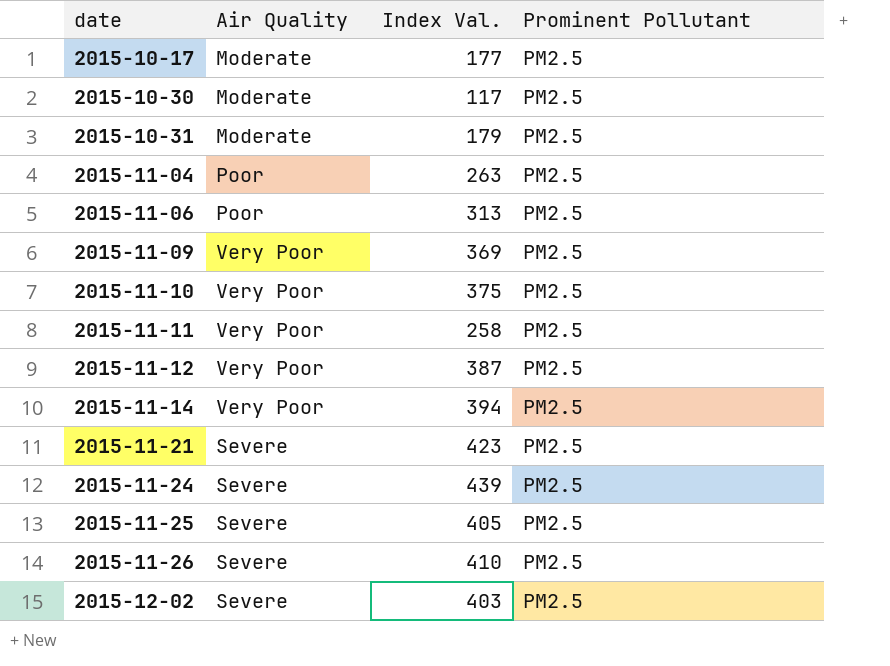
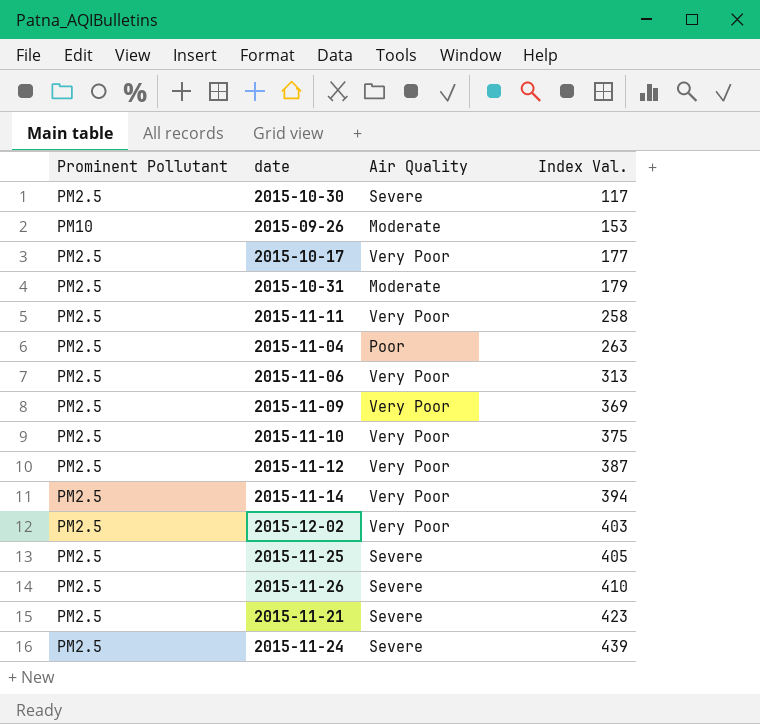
row order: date ascending -> Index Val. ascending
column Prominent Pollutant | position: 4 -> 1
2015-10-30 | Air Quality: Moderate -> Severe
row 2015-09-26: none -> PM10 | Moderate | 153
2015-10-17 | Air Quality: Moderate -> Very Poor
2015-11-06 | Air Quality: Poor -> Very Poor
2015-12-02 | Air Quality: Severe -> Very Poor

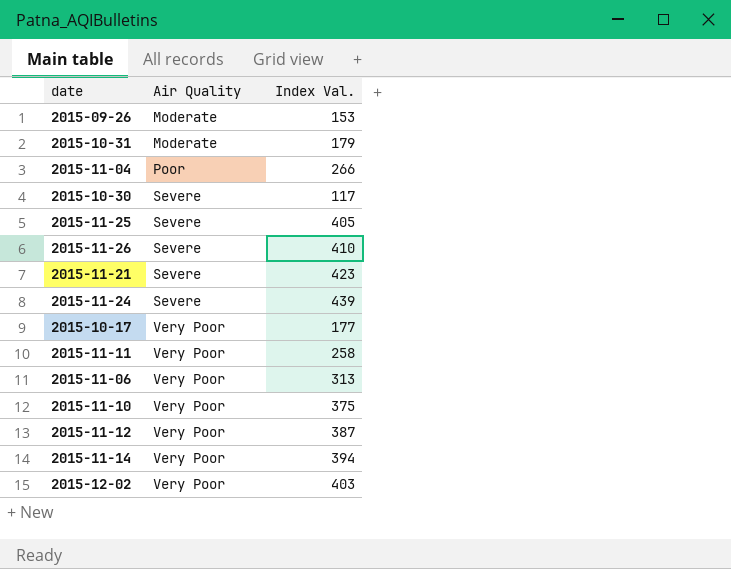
row order: Index Val. ascending -> Air Quality ascending
column Prominent Pollutant | position: 1 -> none
row 2015-11-09: PM2.5 | Very Poor | 369 -> none
2015-11-04 | Index Val.: 263 -> 266

